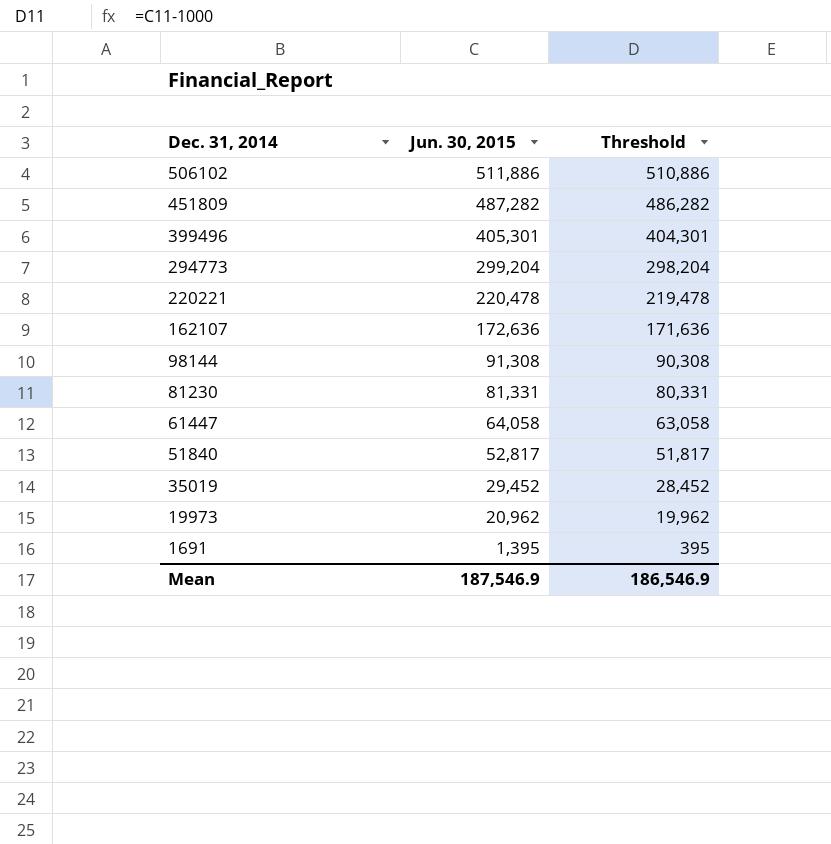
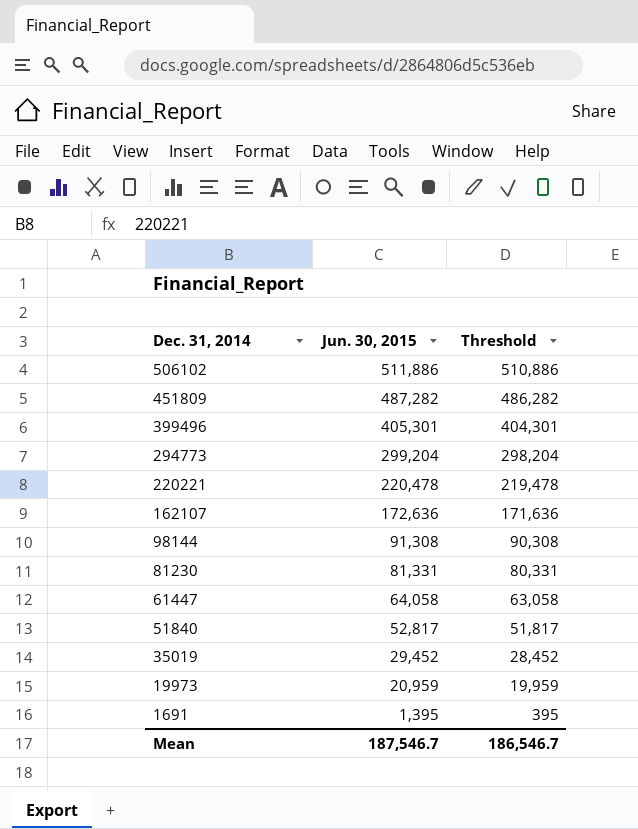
19973 | Jun. 30, 2015: 20,962 -> 20,959
19973 | Threshold: 19,962 -> 19,959
Mean | Jun. 30, 2015: 187,546.9 -> 187,546.7
Mean | Threshold: 186,546.9 -> 186,546.7

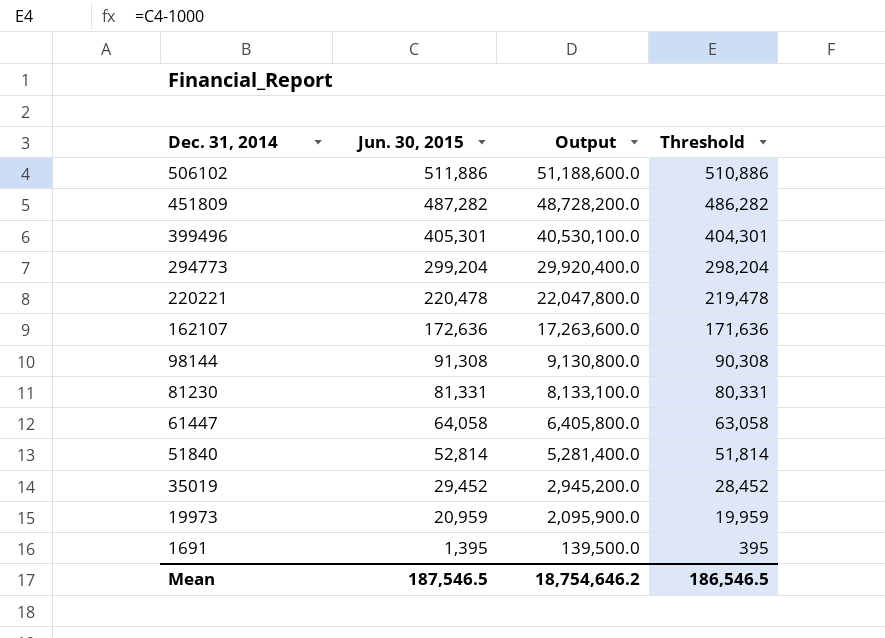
column Output | formula: none -> [Jun. 30, 2015] * 100
51840 | Jun. 30, 2015: 52,817 -> 52,814
51840 | Threshold: 51,817 -> 51,814
Mean | Jun. 30, 2015: 187,546.7 -> 187,546.5
Mean | Threshold: 186,546.7 -> 186,546.5

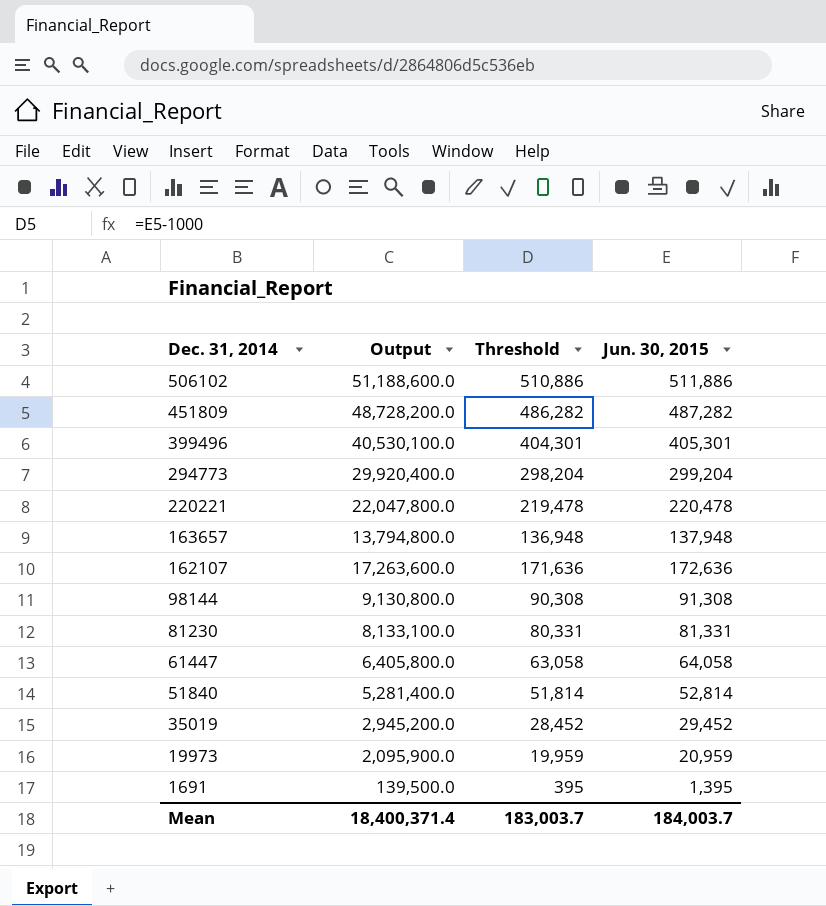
column Jun. 30, 2015 | position: 2 -> 4
row 163657: none -> 13,794,800.0 | 136,948 | 137,948
Mean | Output: 18,754,646.2 -> 18,400,371.4
Mean | Threshold: 186,546.5 -> 183,003.7
Mean | Jun. 30, 2015: 187,546.5 -> 184,003.7

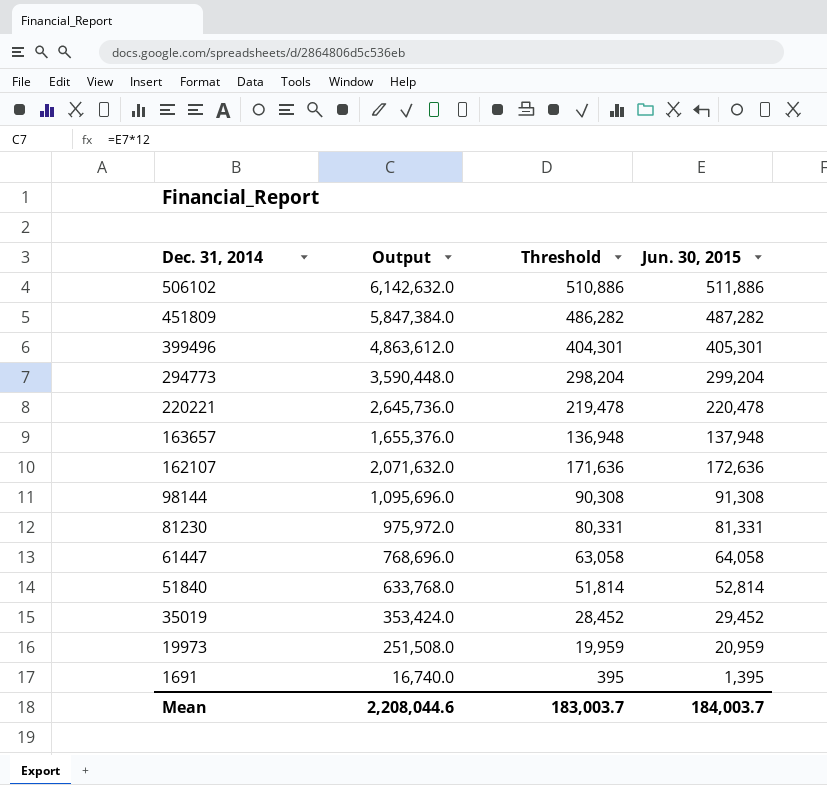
column Output | formula: [Jun. 30, 2015] * 100 -> [Jun. 30, 2015] * 12
Mean | Output: 18,400,371.4 -> 2,208,044.6

